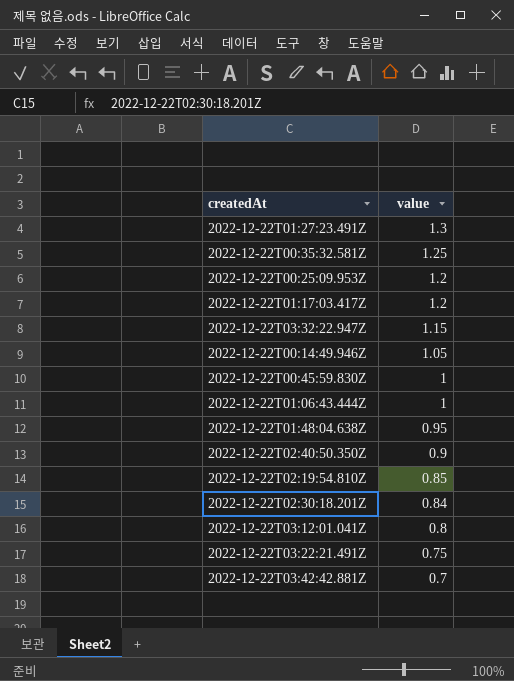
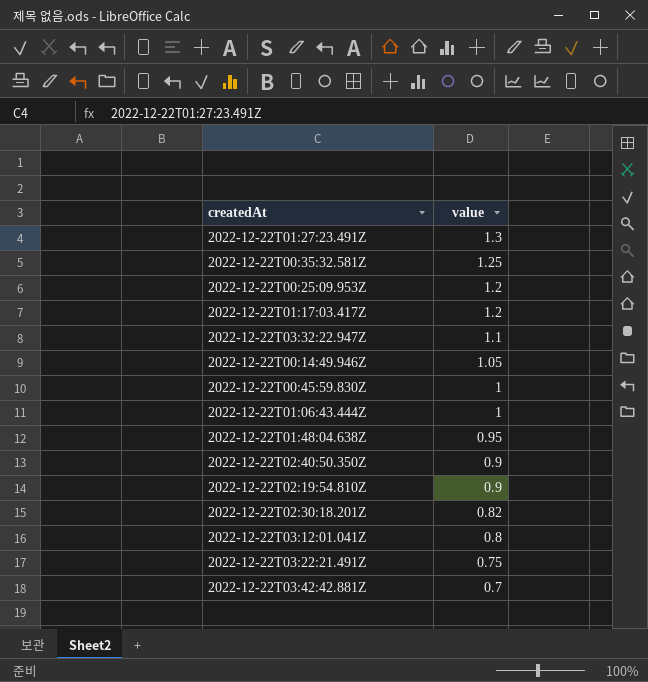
2022-12-22T03:32:22.947Z | value: 1.15 -> 1.1
2022-12-22T02:19:54.810Z | value: 0.85 -> 0.9
2022-12-22T02:30:18.201Z | value: 0.84 -> 0.82

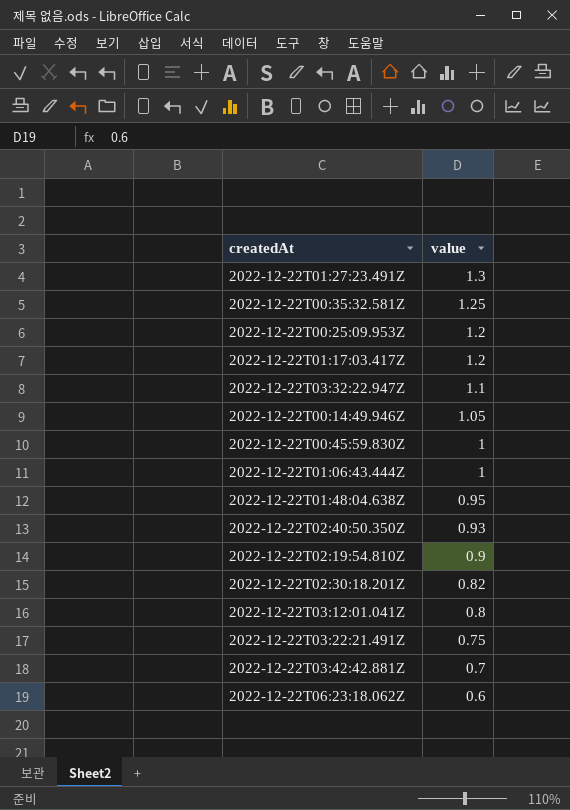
2022-12-22T02:40:50.350Z | value: 0.9 -> 0.93
row 2022-12-22T06:23:18.062Z: none -> 0.6

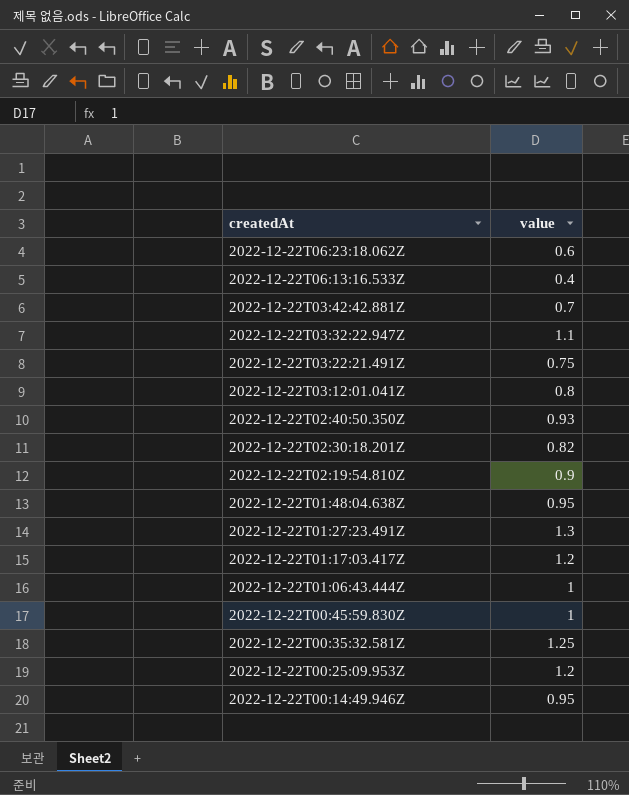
row order: value descending -> createdAt descending
row 2022-12-22T06:13:16.533Z: none -> 0.4
2022-12-22T00:14:49.946Z | value: 1.05 -> 0.95

